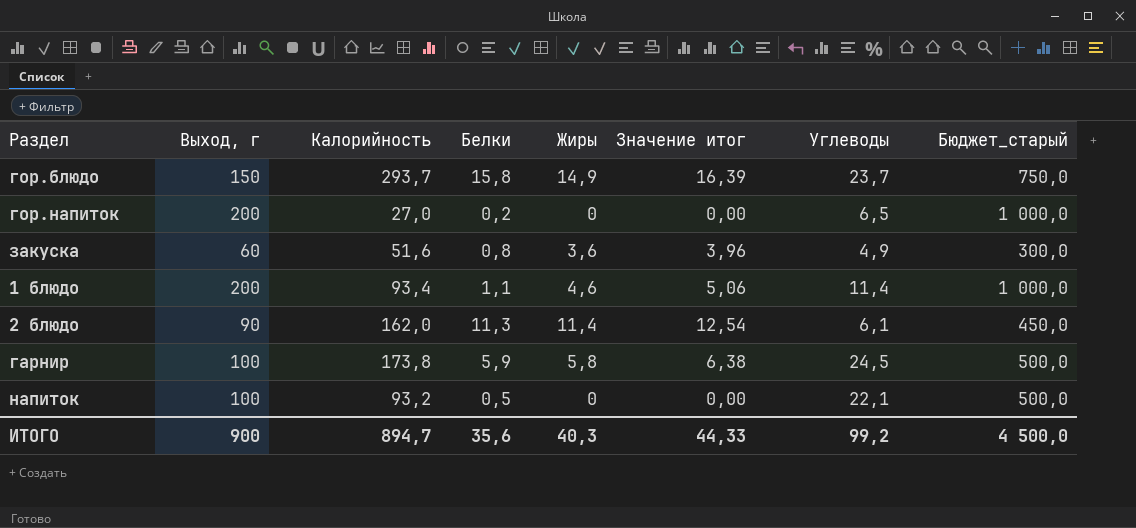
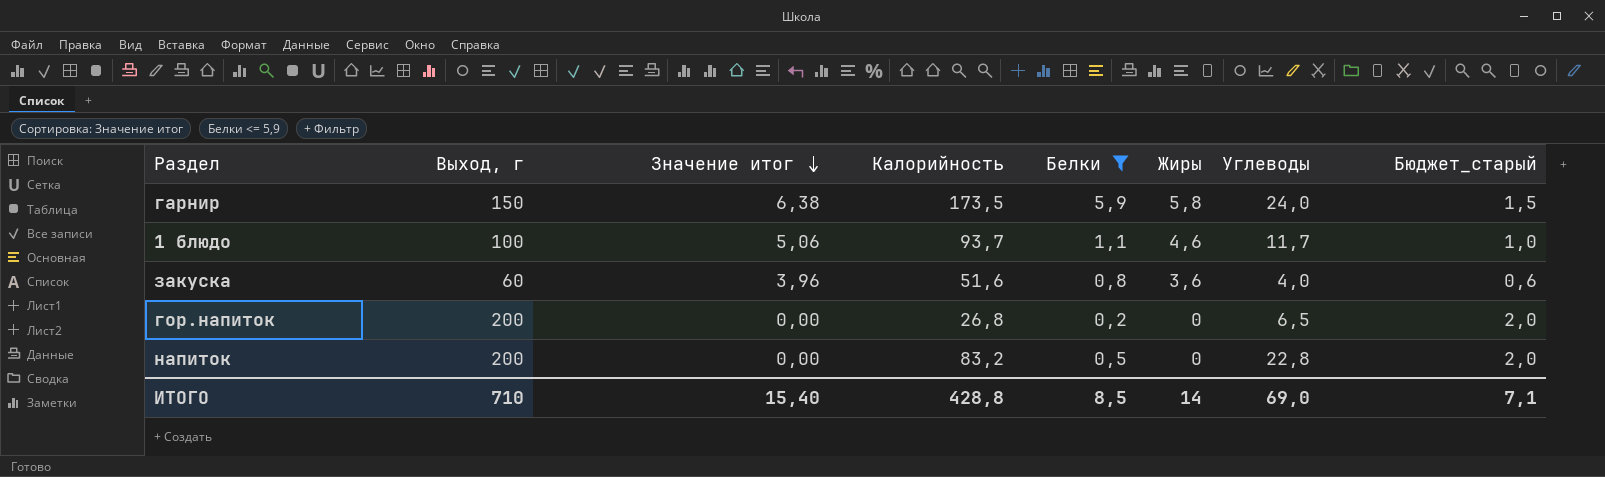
filter: none -> Белки <= 5,9
row order: none -> Значение итог descending
column Значение итог | position: 6 -> 3
column Бюджет_старый | formula: [Выход, г] * 5 -> [Выход, г] * 0,01
гарнир | Выход, г: 100 -> 150
гарнир | Калорийность: 173,8 -> 173,5
гарнир | Углеводы: 24,5 -> 24,0
1 блюдо | Выход, г: 200 -> 100
1 блюдо | Калорийность: 93,4 -> 93,7
1 блюдо | Углеводы: 11,4 -> 11,7
закуска | Углеводы: 4,9 -> 4,0
гор.напиток | Калорийность: 27,0 -> 26,8
напиток | Выход, г: 100 -> 200
напиток | Калорийность: 93,2 -> 83,2
напиток | Углеводы: 22,1 -> 22,8
ИТОГО | Выход, г: 900 -> 710
ИТОГО | Значение итог: 44,33 -> 15,40
ИТОГО | Калорийность: 894,7 -> 428,8
ИТОГО | Белки: 35,6 -> 8,5
ИТОГО | Жиры: 40,3 -> 14
ИТОГО | Углеводы: 99,2 -> 69,0
ИТОГО | Бюджет_старый: 4 500,0 -> 7,1

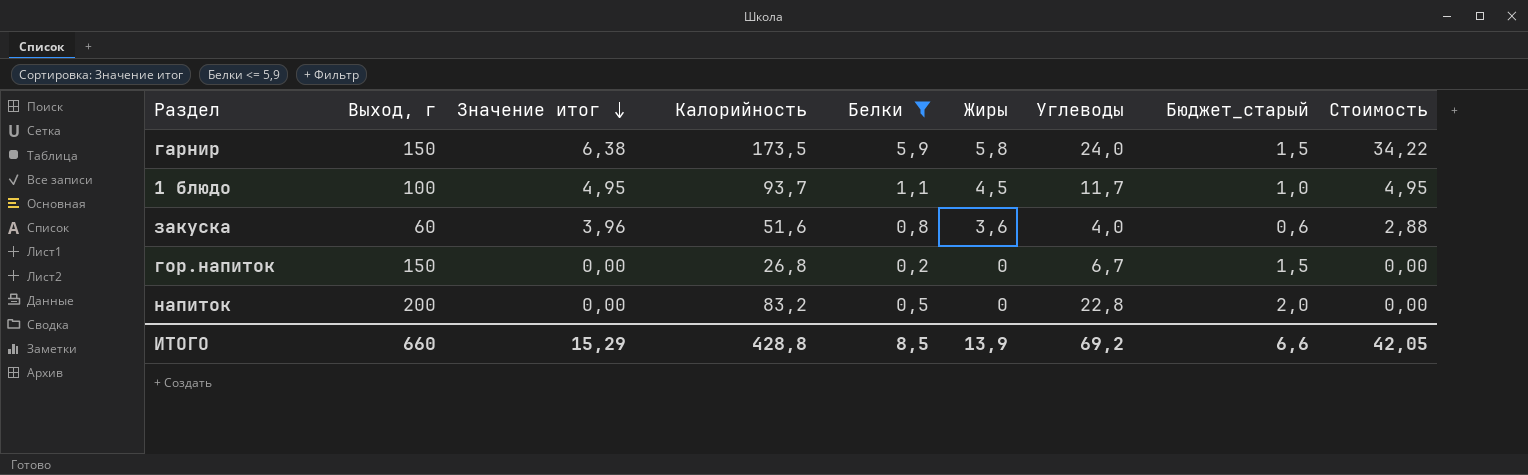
column Стоимость | formula: none -> [Белки] * [Жиры]
1 блюдо | Значение итог: 5,06 -> 4,95
1 блюдо | Жиры: 4,6 -> 4,5
гор.напиток | Выход, г: 200 -> 150
гор.напиток | Углеводы: 6,5 -> 6,7
гор.напиток | Бюджет_старый: 2,0 -> 1,5
ИТОГО | Выход, г: 710 -> 660
ИТОГО | Значение итог: 15,40 -> 15,29
ИТОГО | Жиры: 14 -> 13,9
ИТОГО | Углеводы: 69,0 -> 69,2
ИТОГО | Бюджет_старый: 7,1 -> 6,6

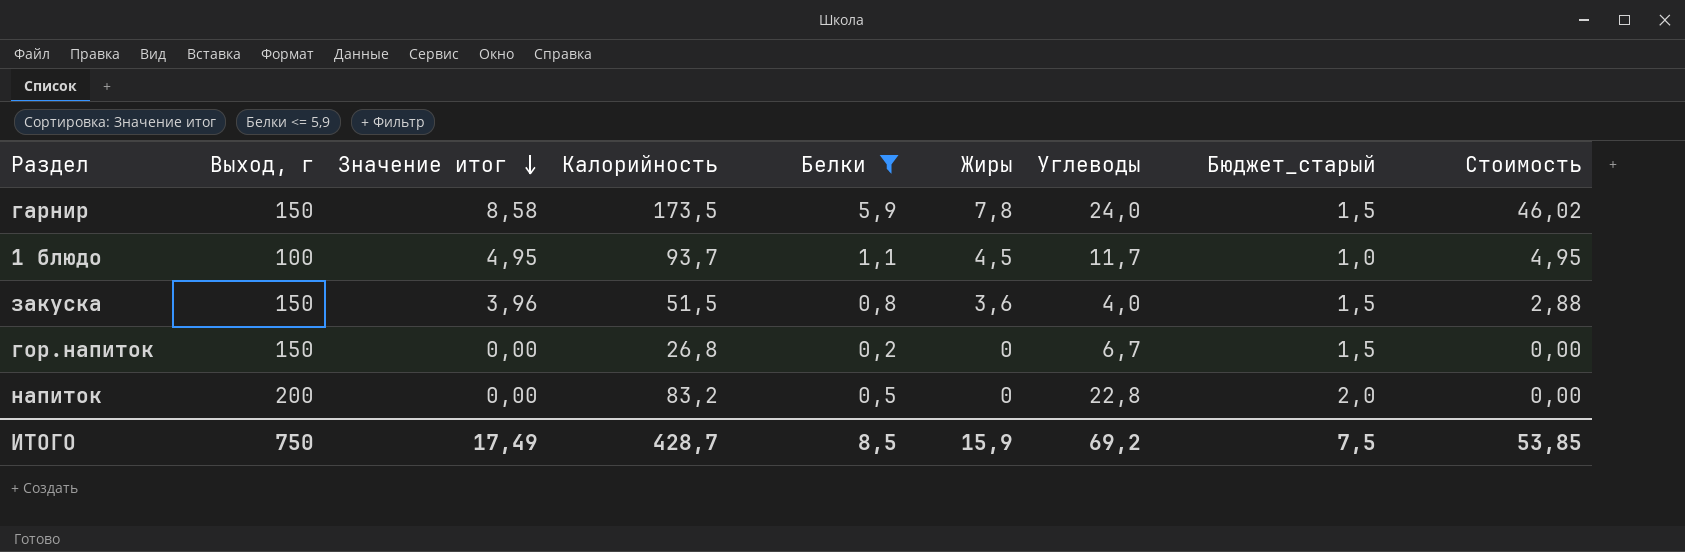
гарнир | Значение итог: 6,38 -> 8,58
гарнир | Жиры: 5,8 -> 7,8
гарнир | Стоимость: 34,22 -> 46,02
закуска | Выход, г: 60 -> 150
закуска | Калорийность: 51,6 -> 51,5
закуска | Бюджет_старый: 0,6 -> 1,5
ИТОГО | Выход, г: 660 -> 750
ИТОГО | Значение итог: 15,29 -> 17,49
ИТОГО | Калорийность: 428,8 -> 428,7
ИТОГО | Жиры: 13,9 -> 15,9
ИТОГО | Бюджет_старый: 6,6 -> 7,5
ИТОГО | Стоимость: 42,05 -> 53,85

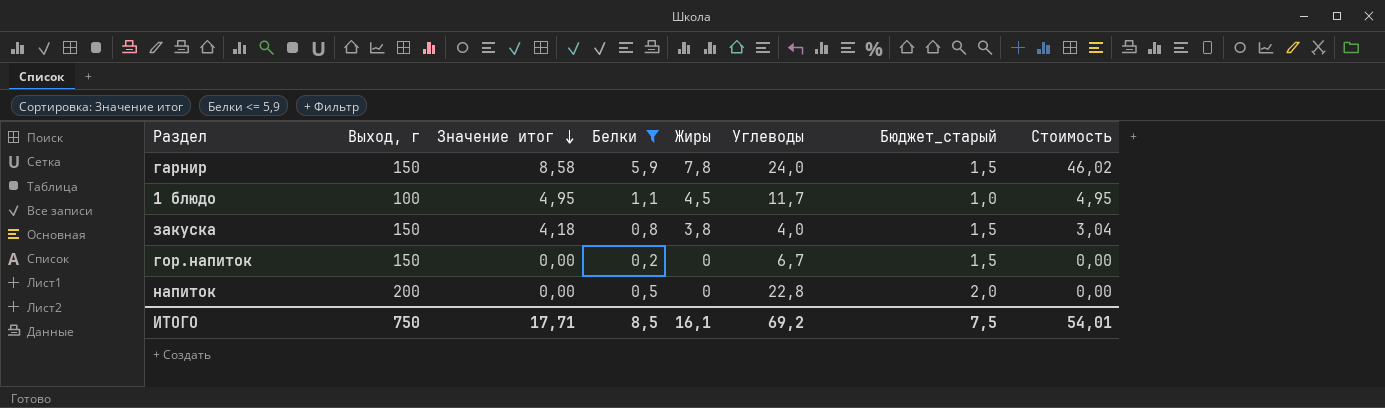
column Калорийность | position: 4 -> none
закуска | Значение итог: 3,96 -> 4,18
закуска | Жиры: 3,6 -> 3,8
закуска | Стоимость: 2,88 -> 3,04
ИТОГО | Значение итог: 17,49 -> 17,71
ИТОГО | Жиры: 15,9 -> 16,1
ИТОГО | Стоимость: 53,85 -> 54,01

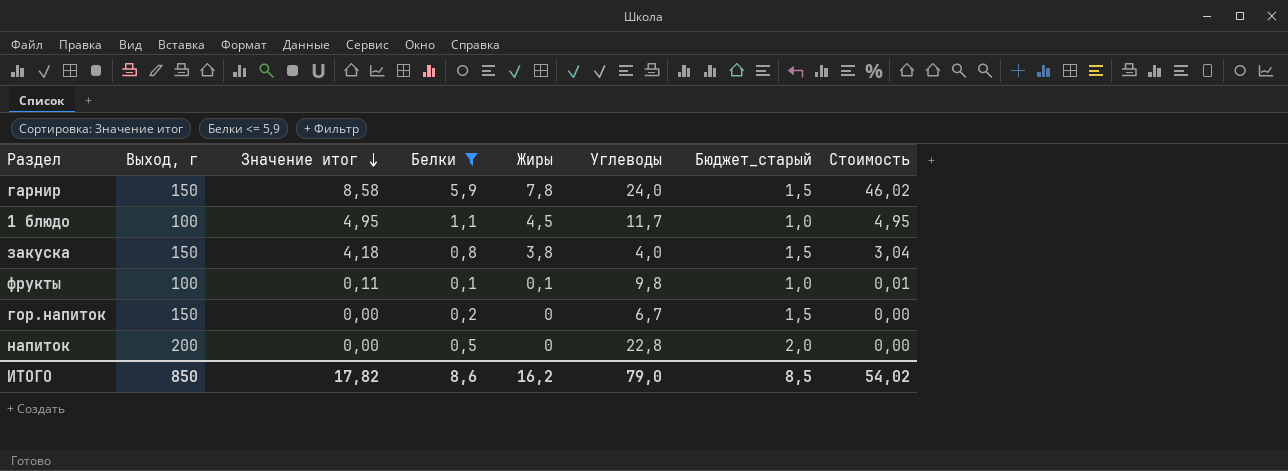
row фрукты: none -> 100 | 0,11 | 0,1 | 0,1 | 9,8 | 1,0 | 0,01
ИТОГО | Выход, г: 750 -> 850
ИТОГО | Значение итог: 17,71 -> 17,82
ИТОГО | Белки: 8,5 -> 8,6
ИТОГО | Жиры: 16,1 -> 16,2
ИТОГО | Углеводы: 69,2 -> 79,0
ИТОГО | Бюджет_старый: 7,5 -> 8,5
ИТОГО | Стоимость: 54,01 -> 54,02

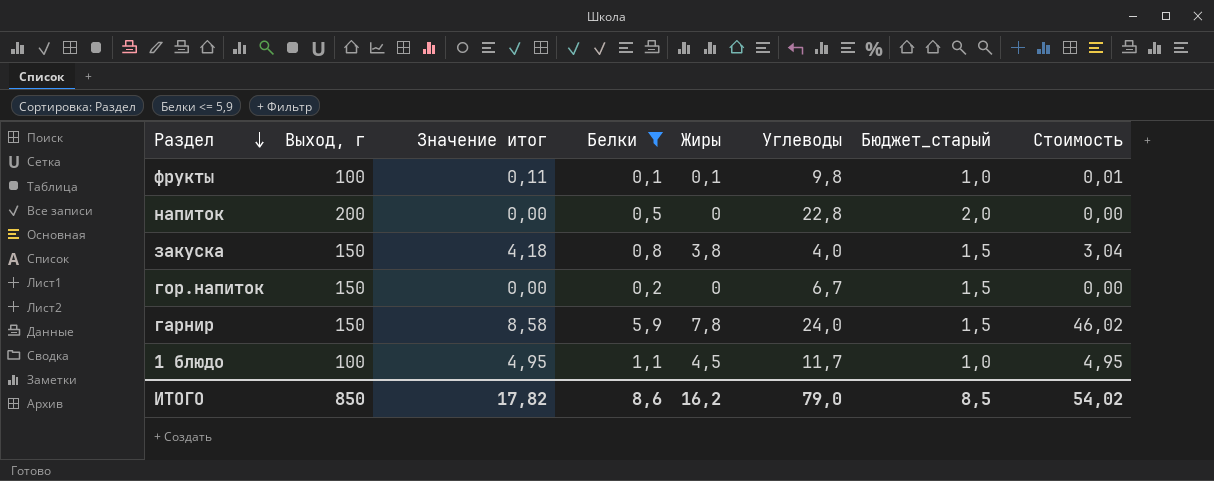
row order: Значение итог descending -> Раздел descending

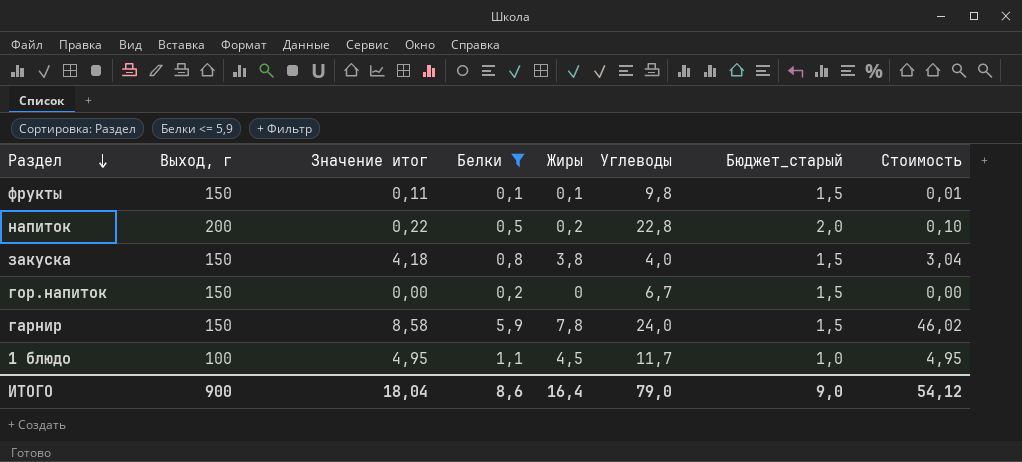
фрукты | Выход, г: 100 -> 150
фрукты | Бюджет_старый: 1,0 -> 1,5
напиток | Значение итог: 0,00 -> 0,22
напиток | Жиры: 0 -> 0,2
напиток | Стоимость: 0,00 -> 0,10
ИТОГО | Выход, г: 850 -> 900
ИТОГО | Значение итог: 17,82 -> 18,04
ИТОГО | Жиры: 16,2 -> 16,4
ИТОГО | Бюджет_старый: 8,5 -> 9,0
ИТОГО | Стоимость: 54,02 -> 54,12

